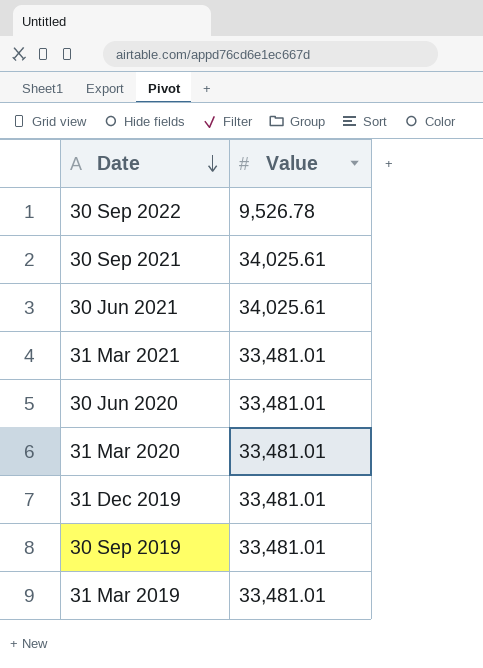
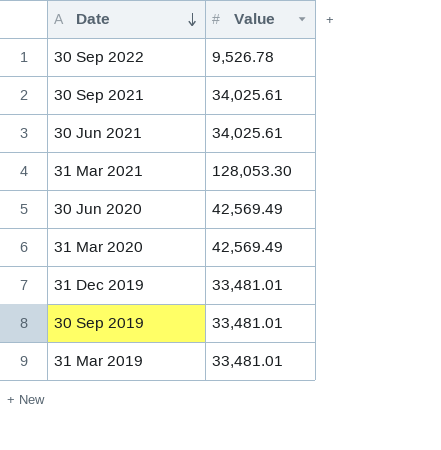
31 Mar 2021 | Value: 33,481.01 -> 128,053.30
30 Jun 2020 | Value: 33,481.01 -> 42,569.49
31 Mar 2020 | Value: 33,481.01 -> 42,569.49

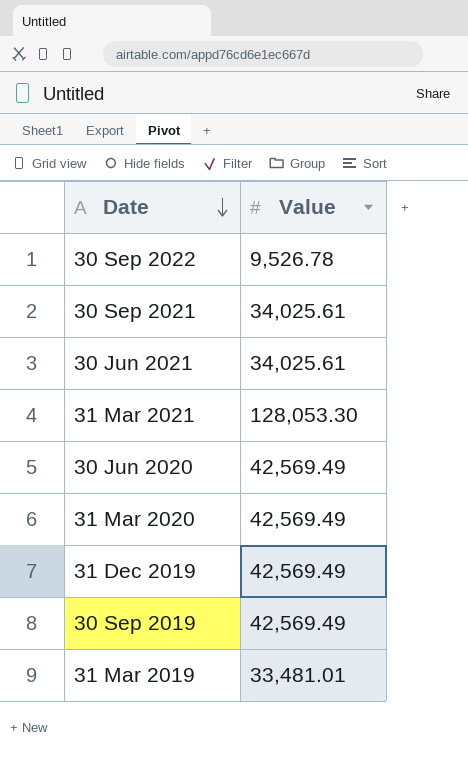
31 Dec 2019 | Value: 33,481.01 -> 42,569.49
30 Sep 2019 | Value: 33,481.01 -> 42,569.49

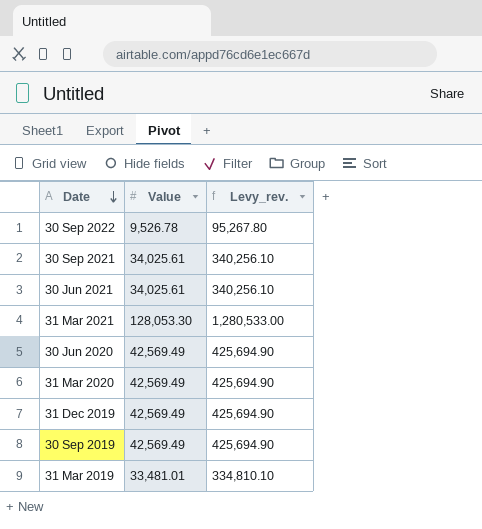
column Levy_rev. | formula: none -> [Value] * 10

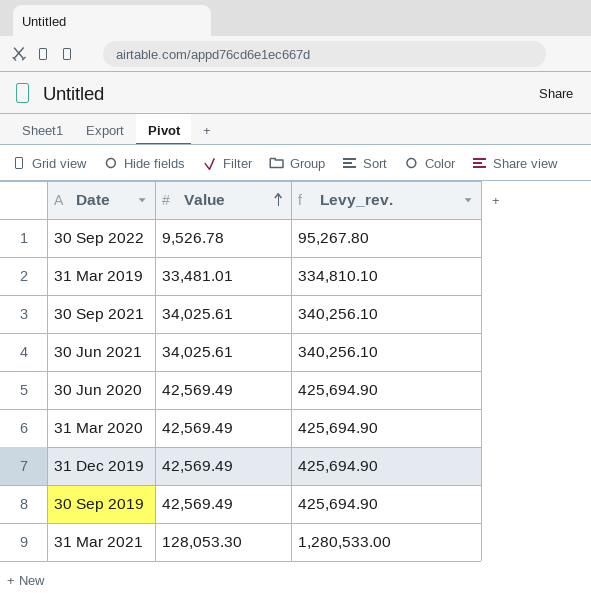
row order: Date descending -> Value ascending

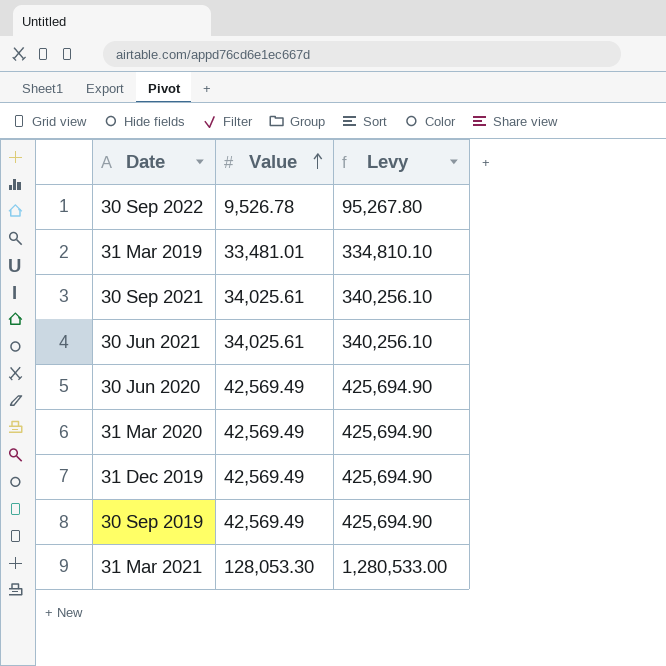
column name: Levy_rev. -> Levy

